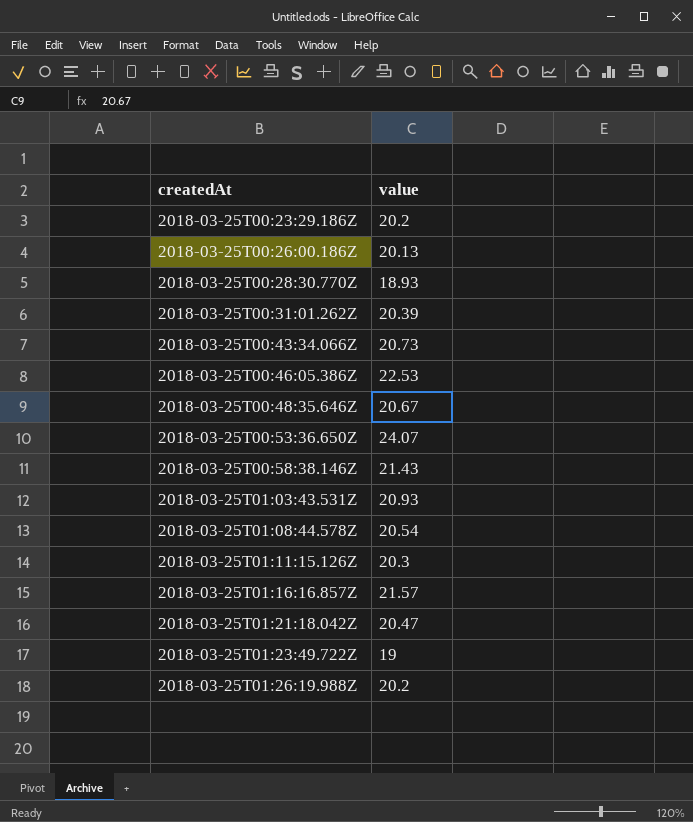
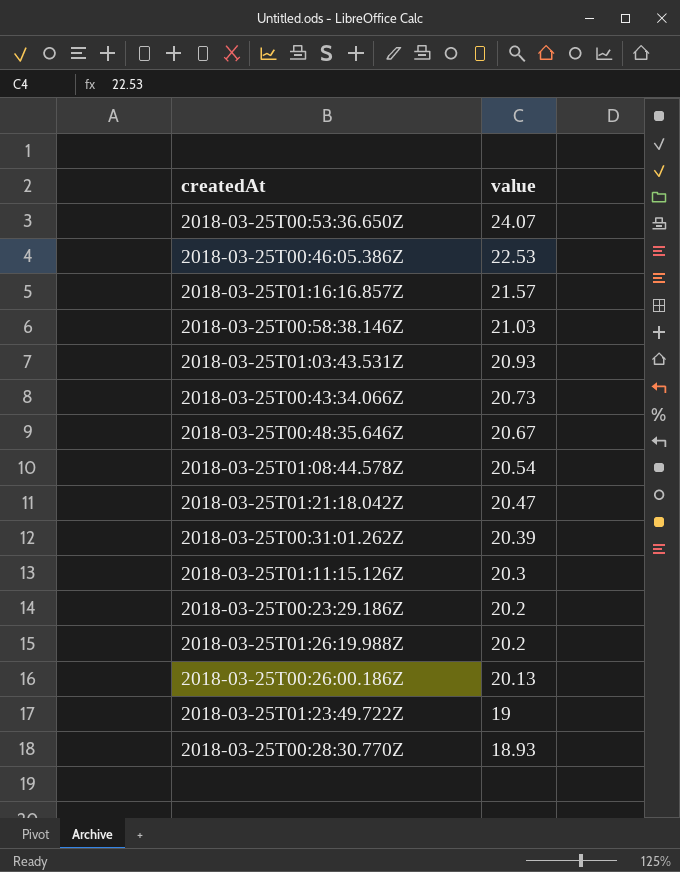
row order: createdAt ascending -> value descending
2018-03-25T00:58:38.146Z | value: 21.43 -> 21.03

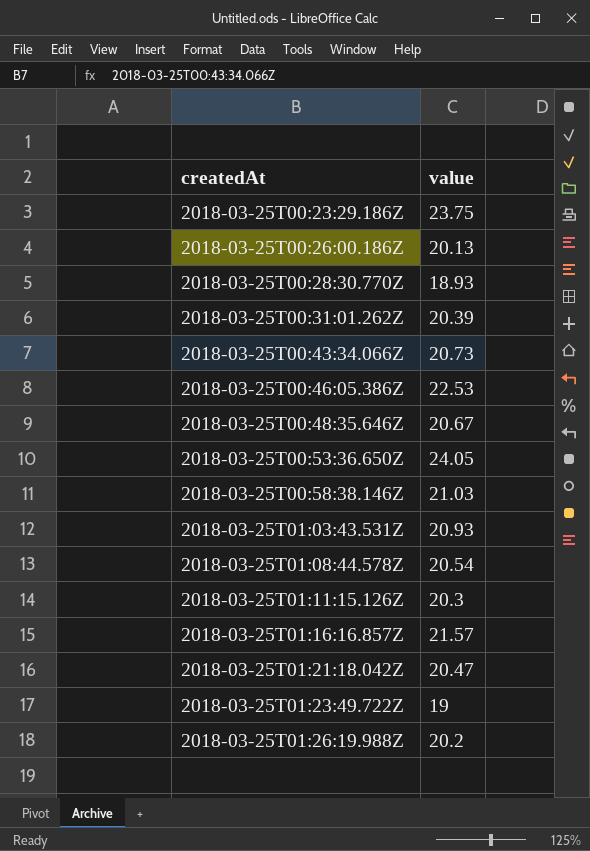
row order: value descending -> createdAt ascending
2018-03-25T00:23:29.186Z | value: 20.2 -> 23.75
2018-03-25T00:53:36.650Z | value: 24.07 -> 24.05

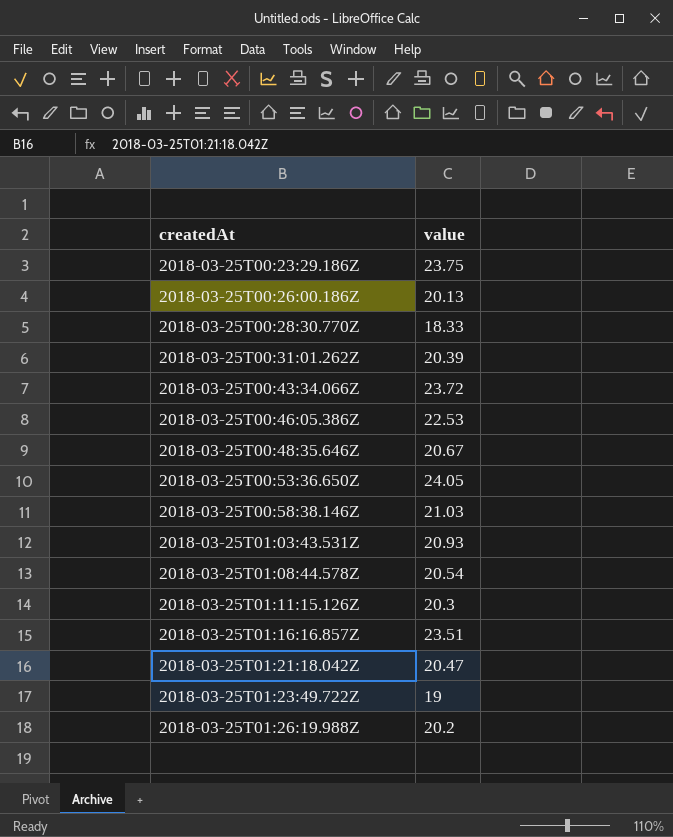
2018-03-25T00:28:30.770Z | value: 18.93 -> 18.33
2018-03-25T00:43:34.066Z | value: 20.73 -> 23.72
2018-03-25T01:16:16.857Z | value: 21.57 -> 23.51

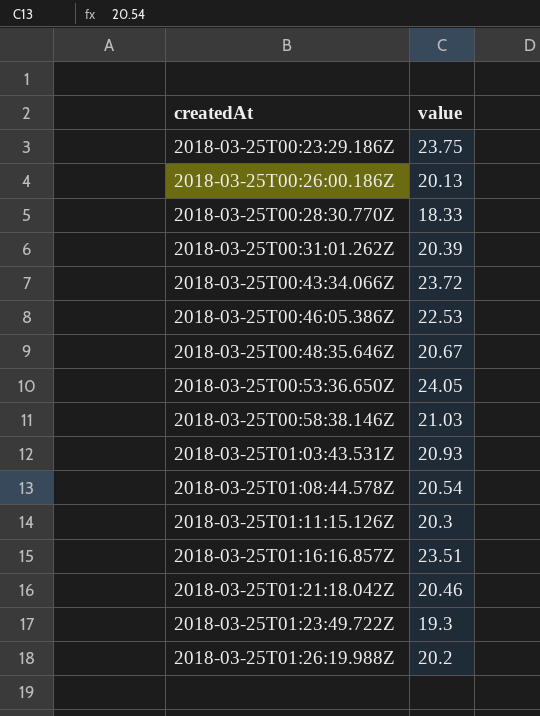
2018-03-25T01:21:18.042Z | value: 20.47 -> 20.46
2018-03-25T01:23:49.722Z | value: 19 -> 19.3

